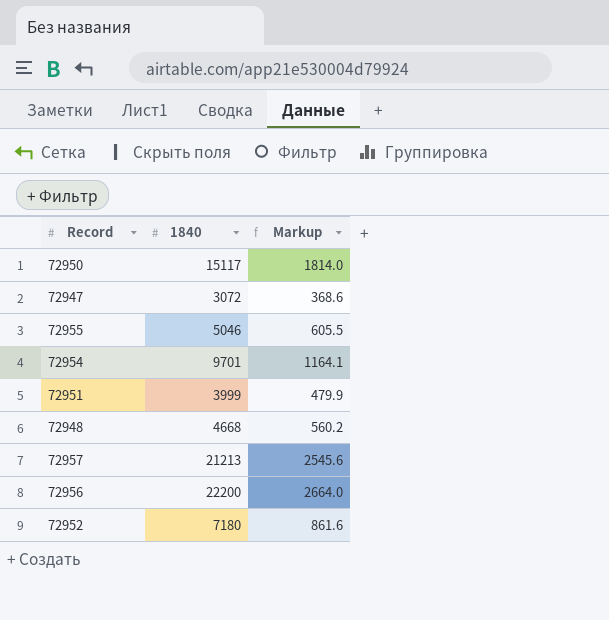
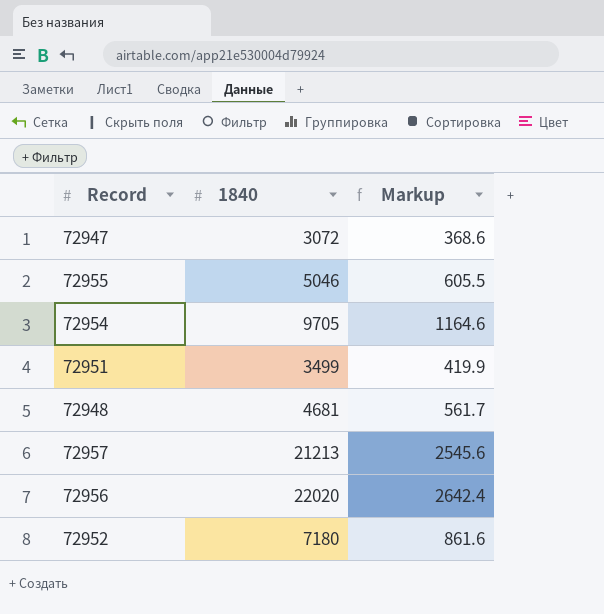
row 72950: 15117 | 1814.0 -> none
72954 | 1840: 9701 -> 9705
72954 | Markup: 1164.1 -> 1164.6
72951 | 1840: 3999 -> 3499
72951 | Markup: 479.9 -> 419.9
72948 | 1840: 4668 -> 4681
72948 | Markup: 560.2 -> 561.7
72956 | 1840: 22200 -> 22020
72956 | Markup: 2664.0 -> 2642.4

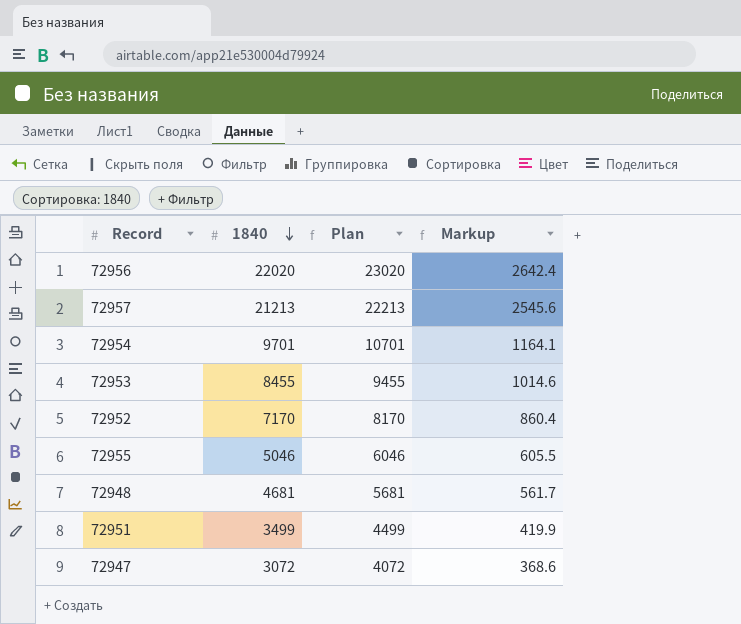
row order: none -> 1840 descending
column Plan | formula: none -> [1840] + 1000
72954 | 1840: 9705 -> 9701
72954 | Markup: 1164.6 -> 1164.1
row 72953: none -> 8455 | 9455 | 1014.6
72952 | 1840: 7180 -> 7170
72952 | Markup: 861.6 -> 860.4

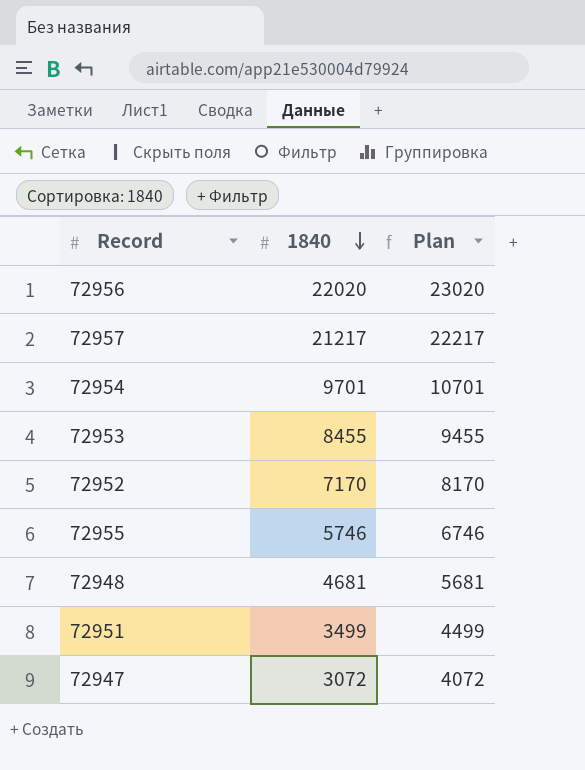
column Markup | formula: [1840] * 0.12 -> none
72957 | 1840: 21213 -> 21217
72957 | Plan: 22213 -> 22217
72955 | 1840: 5046 -> 5746
72955 | Plan: 6046 -> 6746

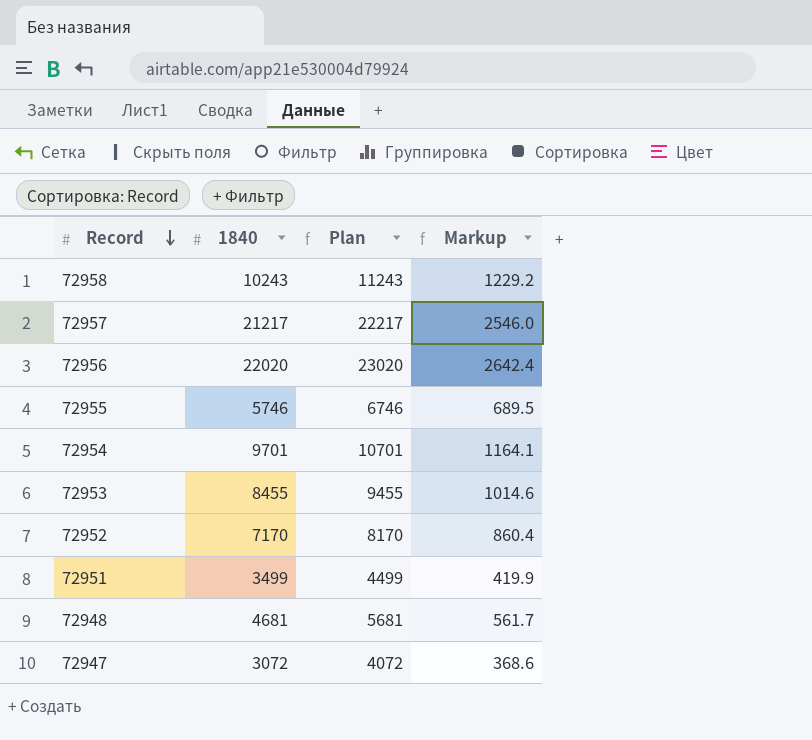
row order: 1840 descending -> Record descending
column Markup | formula: none -> [1840] * 0.12
row 72958: none -> 10243 | 11243 | 1229.2

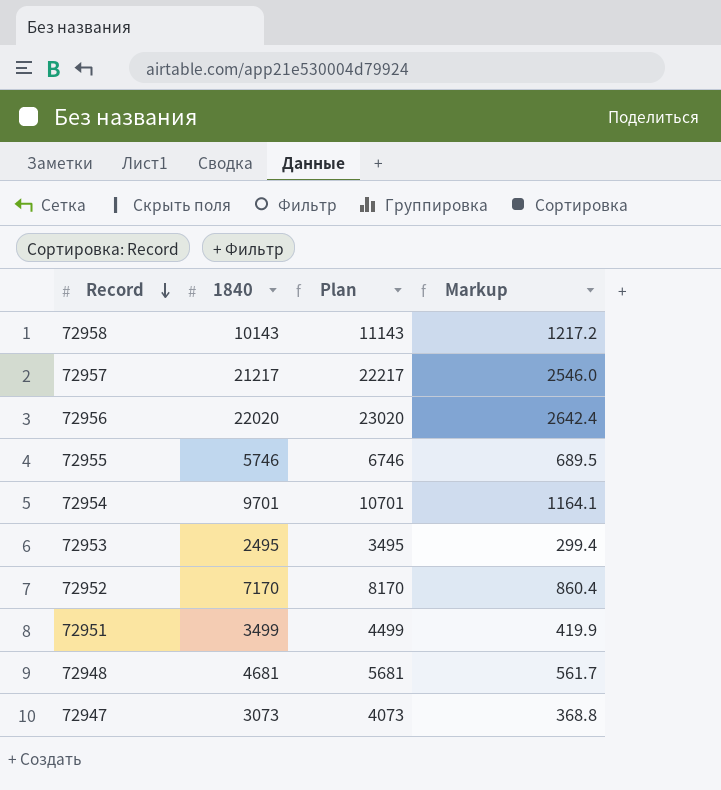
72958 | 1840: 10243 -> 10143
72958 | Plan: 11243 -> 11143
72958 | Markup: 1229.2 -> 1217.2
72953 | 1840: 8455 -> 2495
72953 | Plan: 9455 -> 3495
72953 | Markup: 1014.6 -> 299.4
72947 | 1840: 3072 -> 3073
72947 | Plan: 4072 -> 4073
72947 | Markup: 368.6 -> 368.8

